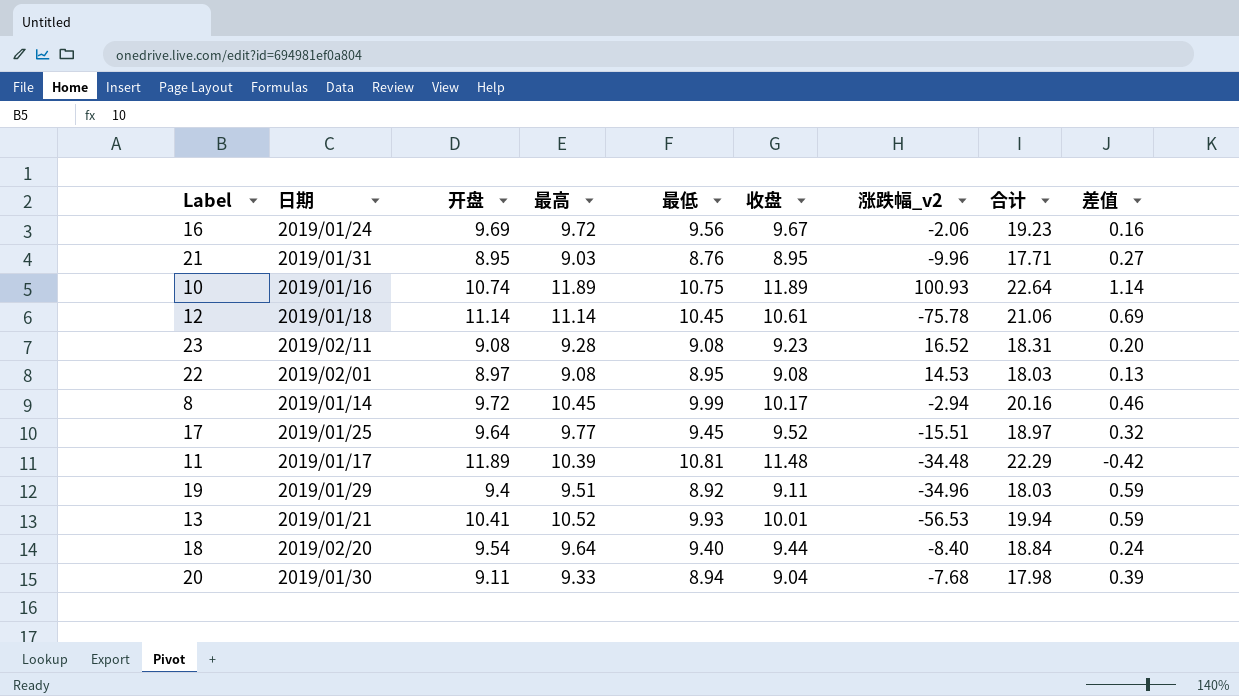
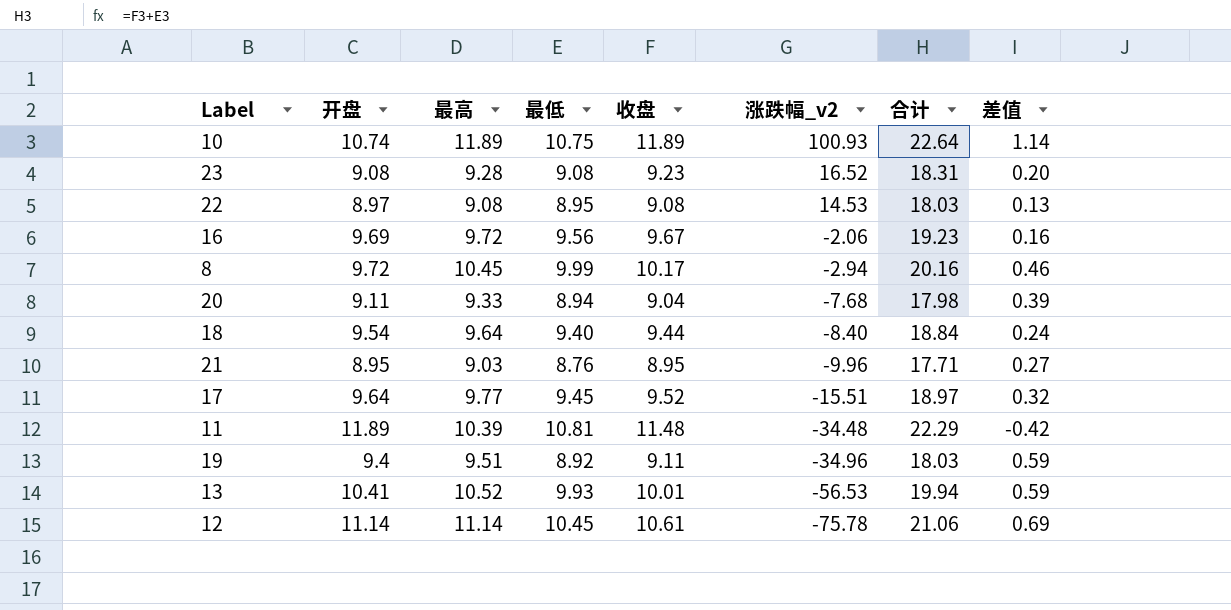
row order: none -> 涨跌幅_v2 descending
column 日期 | position: 2 -> none

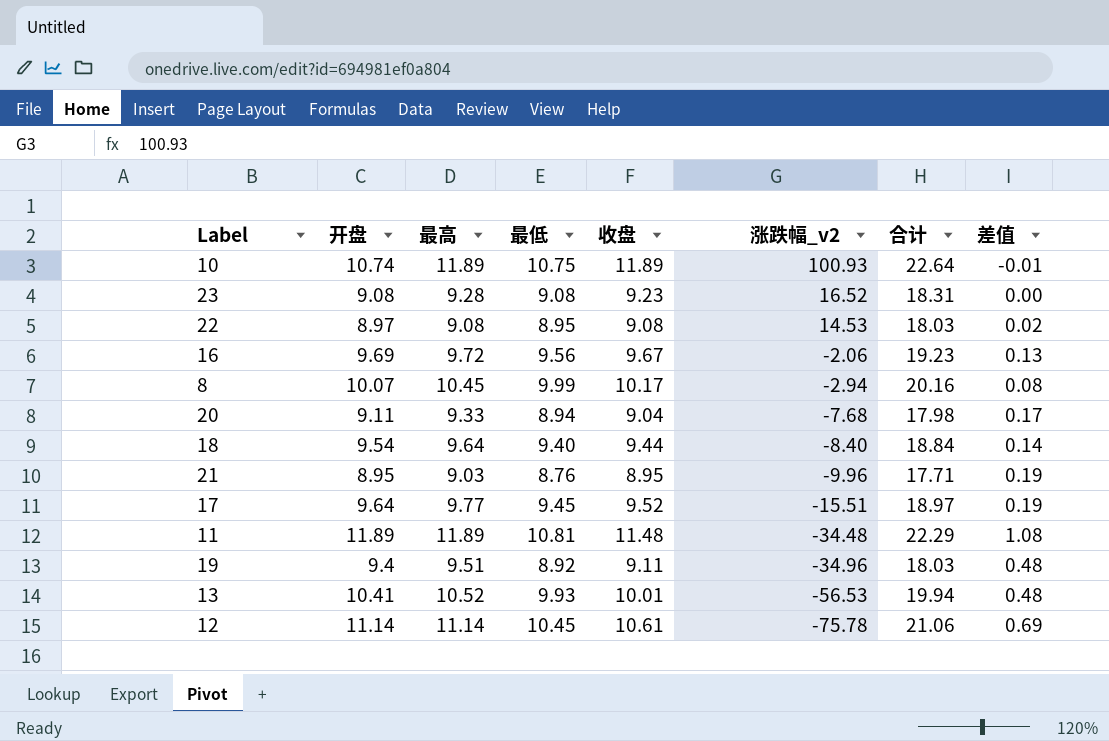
column 差值 | formula: [最高] - [最低] -> [开盘] - [最低]
8 | 开盘: 9.72 -> 10.07
11 | 最高: 10.39 -> 11.89

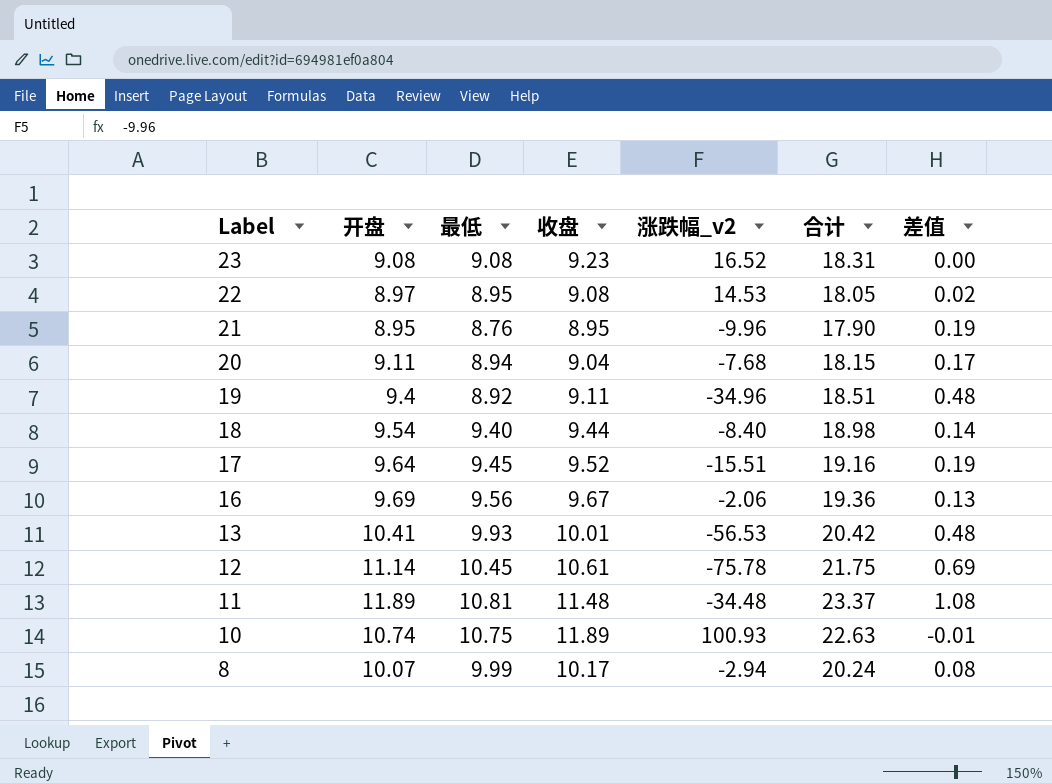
row order: 涨跌幅_v2 descending -> Label descending
column 最高 | position: 3 -> none
column 合计 | formula: [最低] + [收盘] -> [开盘] + [收盘]

